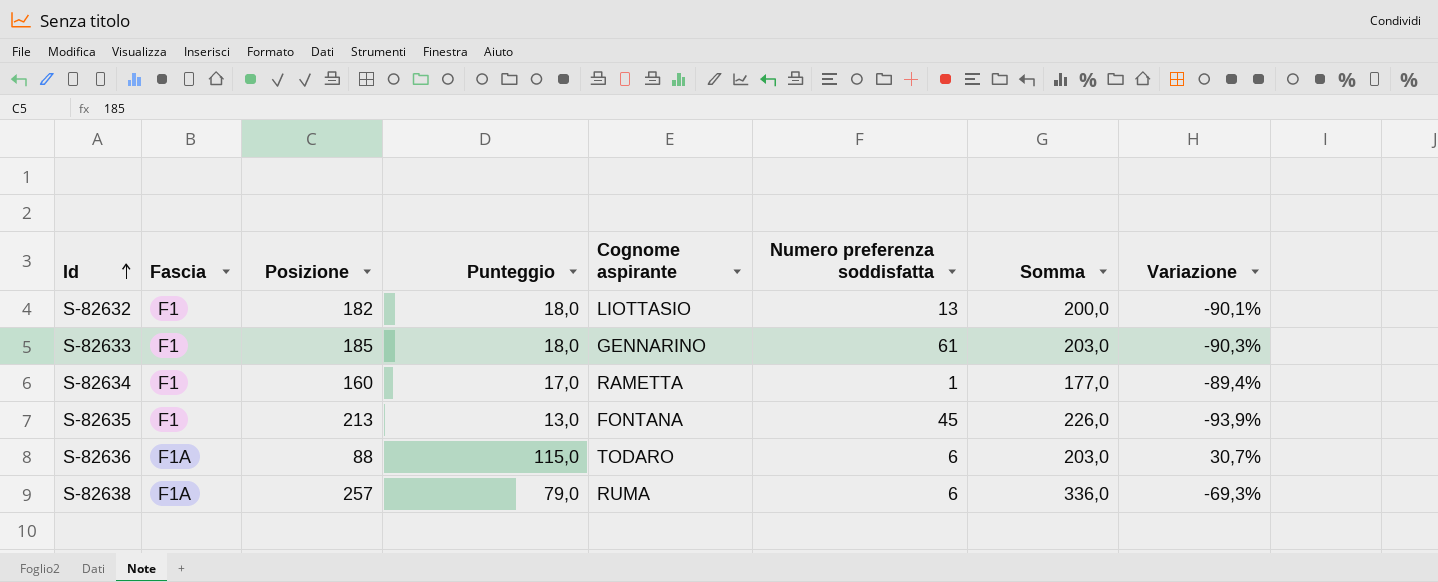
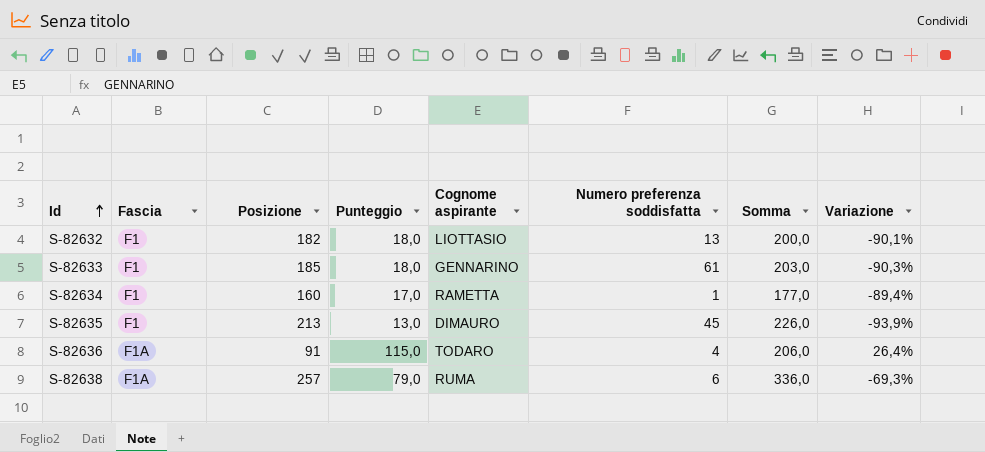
S-82635 | Cognome aspirante: FONTANA -> DIMAURO
S-82636 | Posizione: 88 -> 91
S-82636 | Numero preferenza soddisfatta: 6 -> 4
S-82636 | Somma: 203,0 -> 206,0
S-82636 | Variazione: 30,7% -> 26,4%

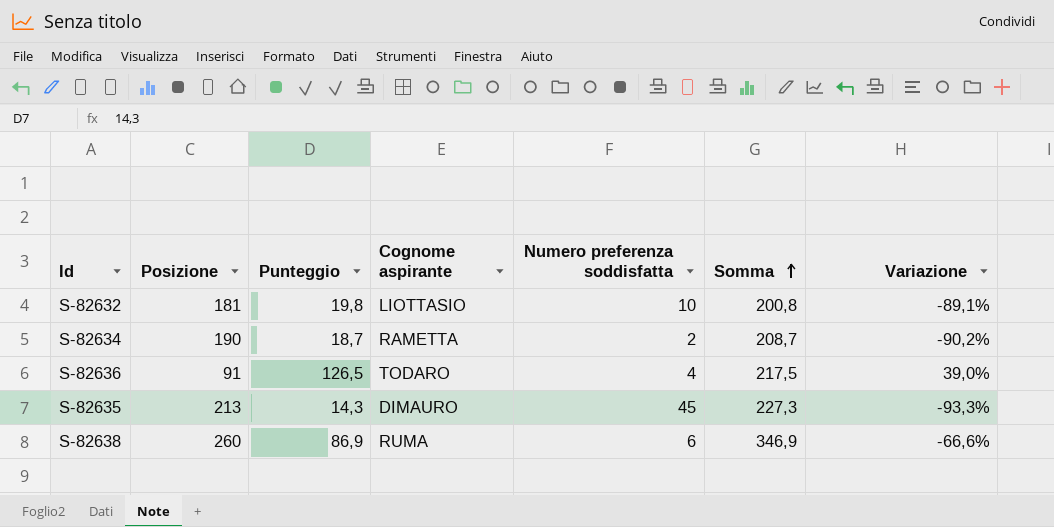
row order: Id ascending -> Somma ascending
column Fascia | position: 2 -> none
row S-82633: F1 | 185 | 18,0 | GENNARINO | 61 | 203,0 | -90,3% -> none
S-82632 | Posizione: 182 -> 181
S-82632 | Punteggio: 18,0 -> 19,8
S-82632 | Numero preferenza soddisfatta: 13 -> 10
S-82632 | Somma: 200,0 -> 200,8
S-82632 | Variazione: -90,1% -> -89,1%
S-82634 | Posizione: 160 -> 190
S-82634 | Punteggio: 17,0 -> 18,7
S-82634 | Numero preferenza soddisfatta: 1 -> 2
S-82634 | Somma: 177,0 -> 208,7
S-82634 | Variazione: -89,4% -> -90,2%
S-82636 | Punteggio: 115,0 -> 126,5
S-82636 | Somma: 206,0 -> 217,5
S-82636 | Variazione: 26,4% -> 39,0%
S-82635 | Punteggio: 13,0 -> 14,3
S-82635 | Somma: 226,0 -> 227,3
S-82635 | Variazione: -93,9% -> -93,3%
S-82638 | Posizione: 257 -> 260
S-82638 | Punteggio: 79,0 -> 86,9
S-82638 | Somma: 336,0 -> 346,9
S-82638 | Variazione: -69,3% -> -66,6%

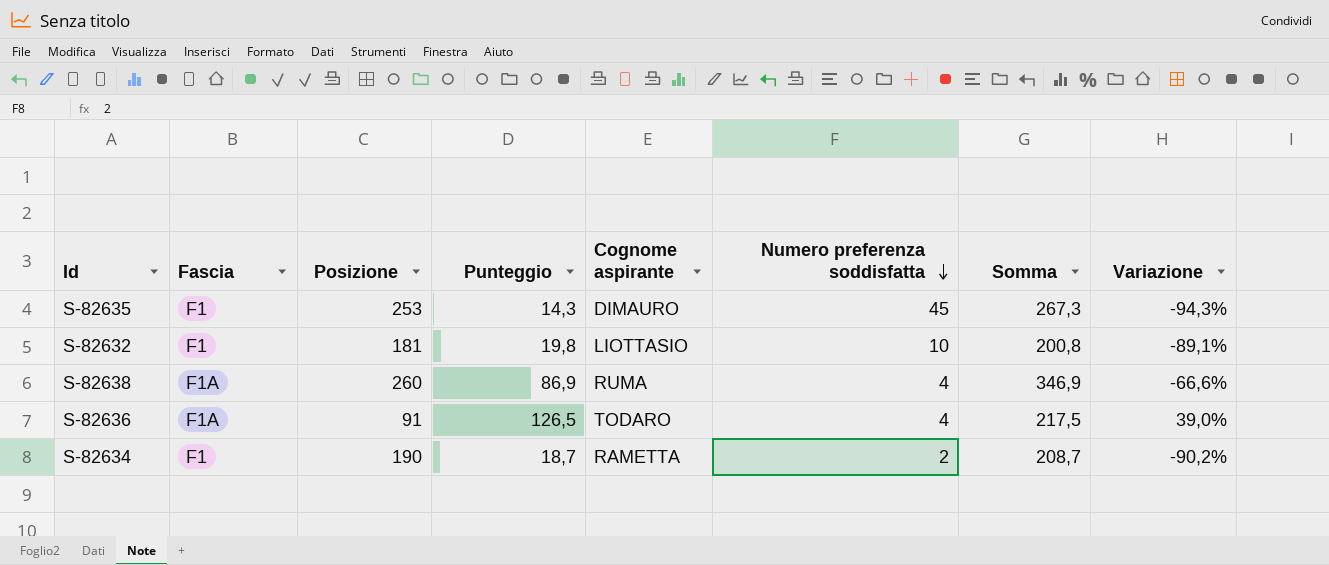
row order: Somma ascending -> Numero preferenza soddisfatta descending
column Fascia | position: none -> 2
S-82635 | Posizione: 213 -> 253
S-82635 | Somma: 227,3 -> 267,3
S-82635 | Variazione: -93,3% -> -94,3%
S-82638 | Numero preferenza soddisfatta: 6 -> 4

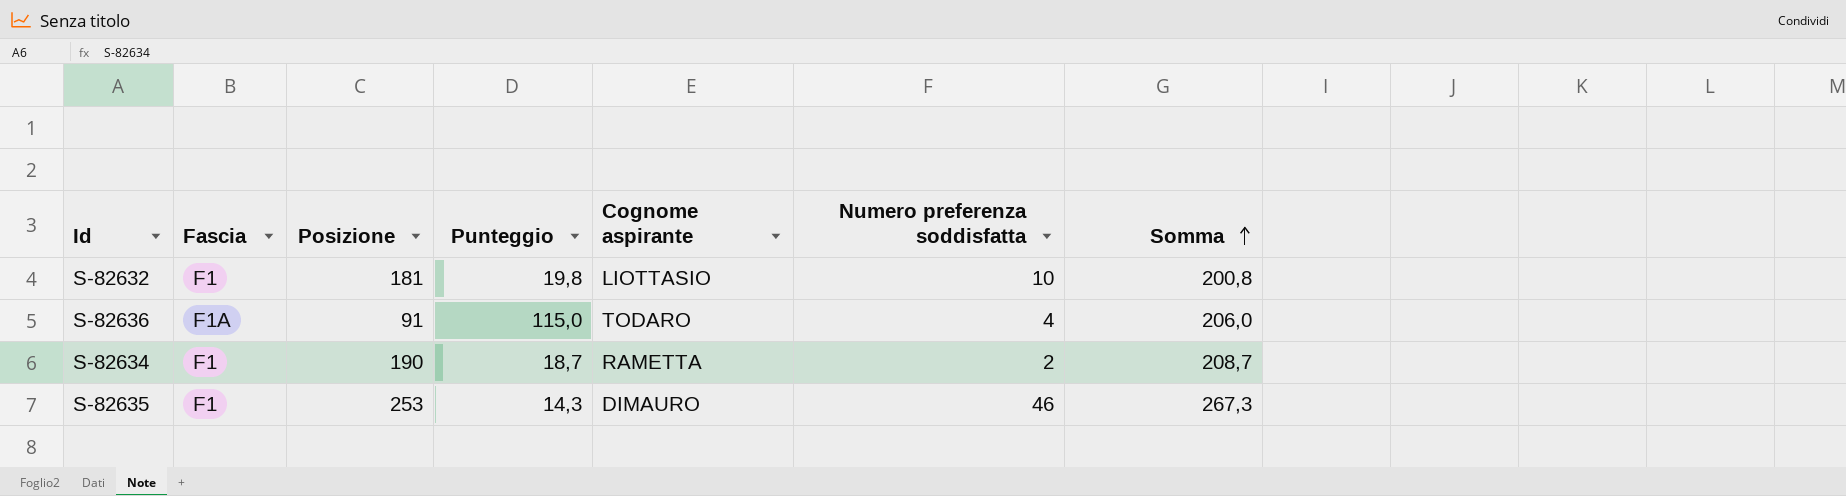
row order: Numero preferenza soddisfatta descending -> Somma ascending
column Variazione | formula: ([Punteggio] - [Posizione]) / [Posizione] -> none
row S-82638: F1A | 260 | 86,9 | RUMA | 4 | 346,9 | -66,6% -> none
S-82636 | Punteggio: 126,5 -> 115,0
S-82636 | Somma: 217,5 -> 206,0
S-82635 | Numero preferenza soddisfatta: 45 -> 46

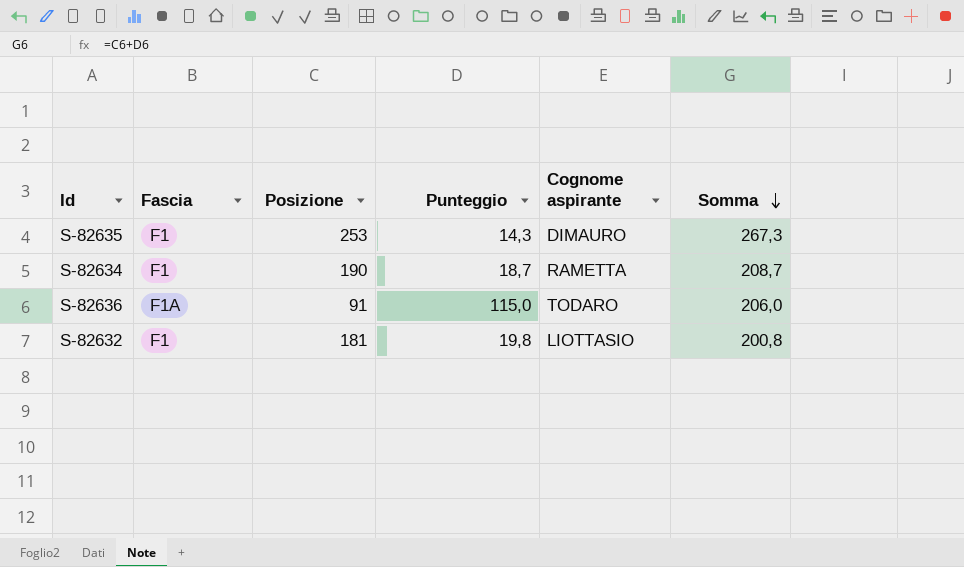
row order: Somma ascending -> Somma descending
column Numero preferenza soddisfatta | position: 6 -> none

